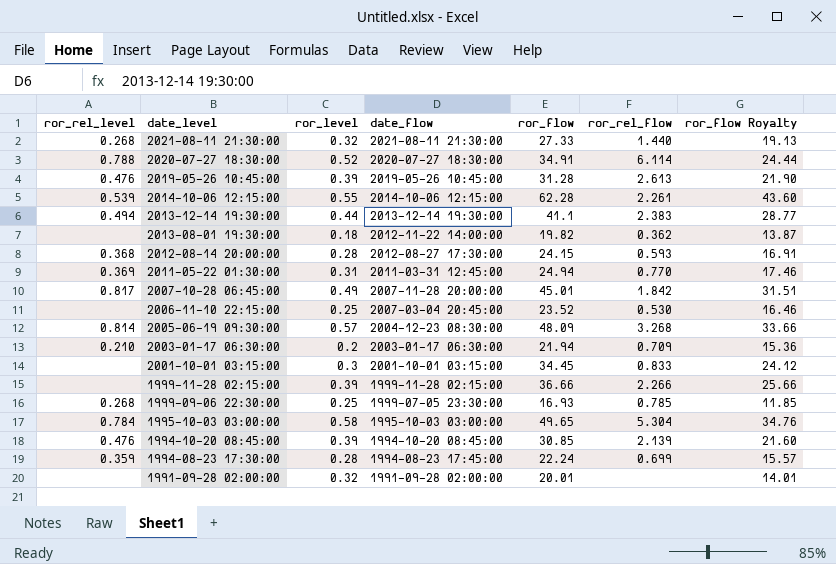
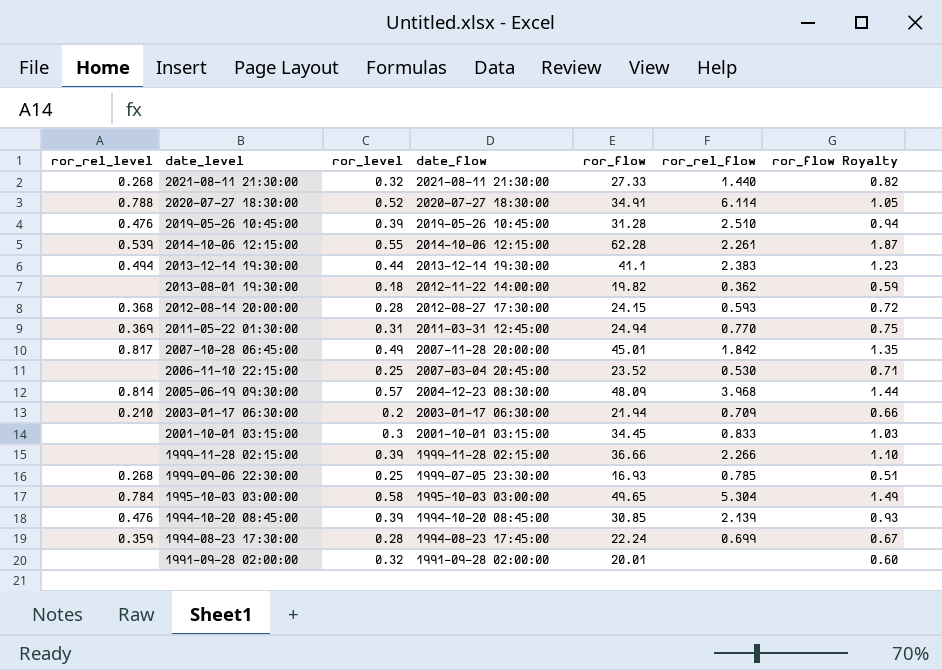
column ror_flow Royalty | formula: [ror_flow] * 0.7 -> [ror_flow] * 0.03
2019-05-26 10:45:00 | ror_rel_flow: 2.613 -> 2.510
2005-06-19 09:30:00 | ror_rel_flow: 3.268 -> 3.968

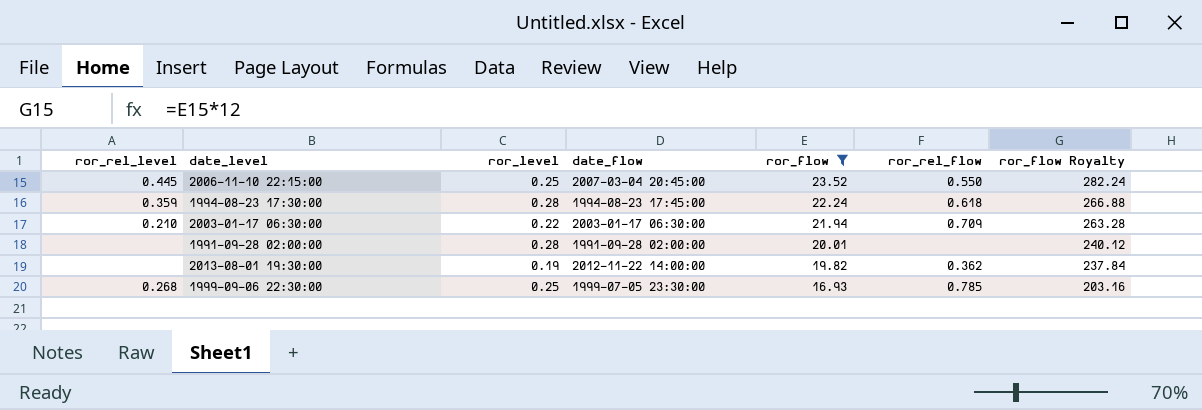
filter: none -> ror_flow <= 23.52
row order: date_level descending -> ror_flow descending
column ror_flow Royalty | formula: [ror_flow] * 0.03 -> [ror_flow] * 12
2006-11-10 22:15:00 | ror_rel_level: none -> 0.445
2006-11-10 22:15:00 | ror_rel_flow: 0.530 -> 0.550
1994-08-23 17:30:00 | ror_rel_flow: 0.699 -> 0.618
2003-01-17 06:30:00 | ror_level: 0.2 -> 0.22
1991-09-28 02:00:00 | ror_level: 0.32 -> 0.28
2013-08-01 19:30:00 | ror_level: 0.18 -> 0.19

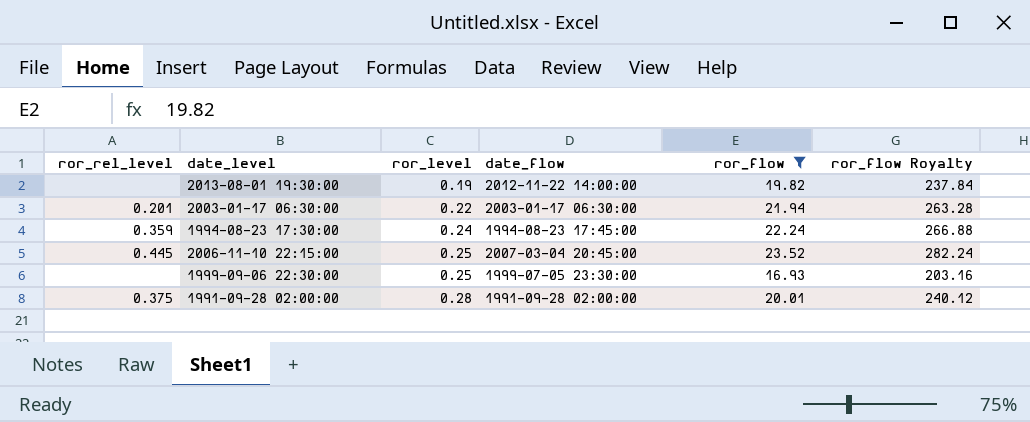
row order: ror_flow descending -> ror_level ascending
column ror_rel_flow | position: 6 -> none
2003-01-17 06:30:00 | ror_rel_level: 0.210 -> 0.201
1994-08-23 17:30:00 | ror_level: 0.28 -> 0.24
1999-09-06 22:30:00 | ror_rel_level: 0.268 -> none
1991-09-28 02:00:00 | ror_rel_level: none -> 0.375

